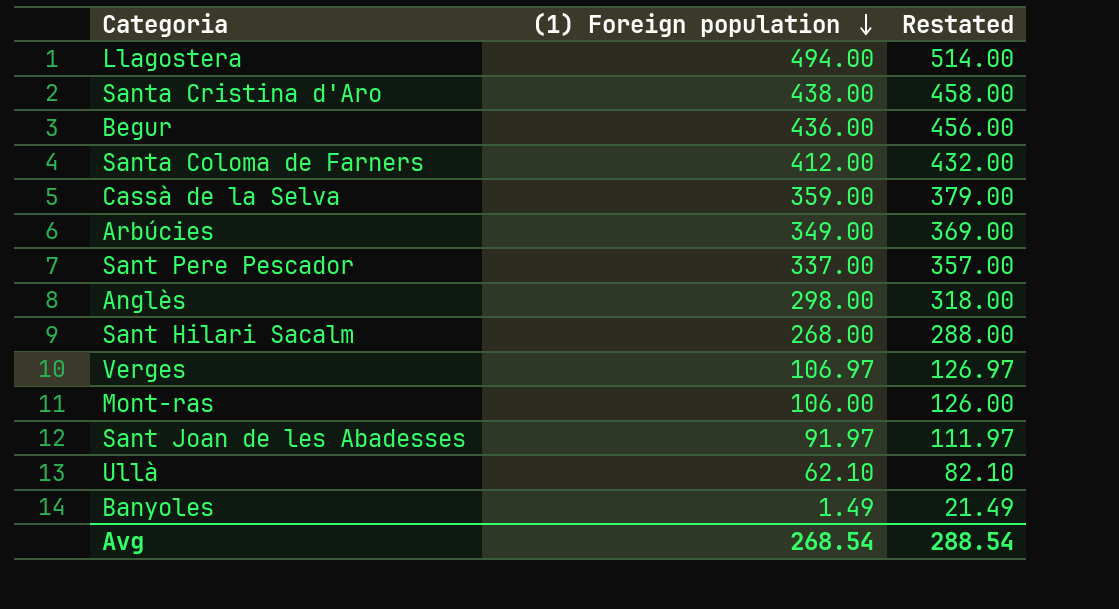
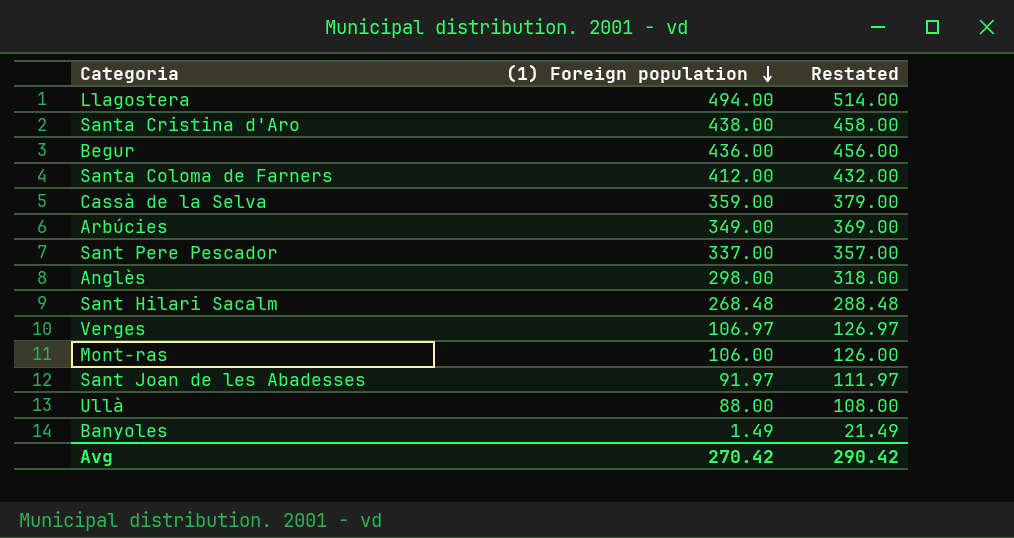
Sant Hilari Sacalm | (1) Foreign population: 268.00 -> 268.48
Sant Hilari Sacalm | Restated: 288.00 -> 288.48
Ullà | (1) Foreign population: 62.10 -> 88.00
Ullà | Restated: 82.10 -> 108.00
Avg | (1) Foreign population: 268.54 -> 270.42
Avg | Restated: 288.54 -> 290.42

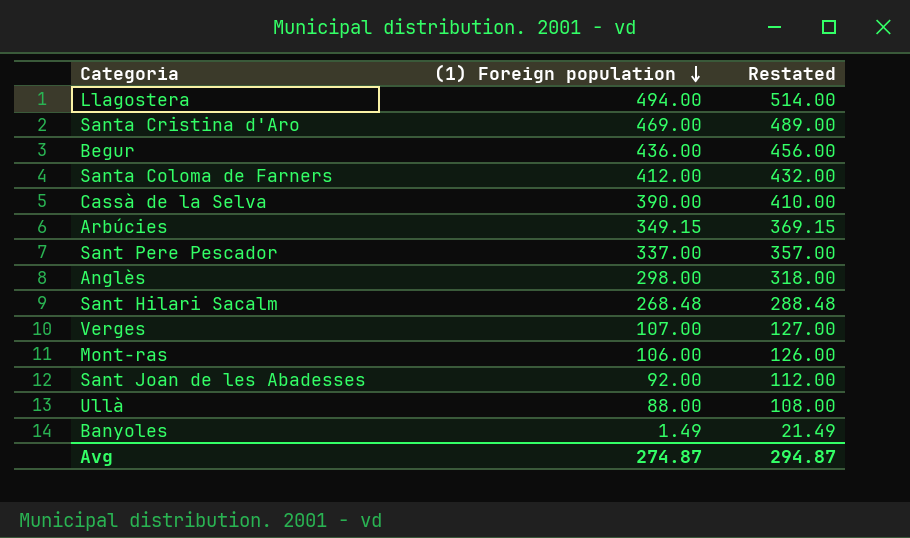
Santa Cristina d'Aro | (1) Foreign population: 438.00 -> 469.00
Santa Cristina d'Aro | Restated: 458.00 -> 489.00
Cassà de la Selva | (1) Foreign population: 359.00 -> 390.00
Cassà de la Selva | Restated: 379.00 -> 410.00
Arbúcies | (1) Foreign population: 349.00 -> 349.15
Arbúcies | Restated: 369.00 -> 369.15
Verges | (1) Foreign population: 106.97 -> 107.00
Verges | Restated: 126.97 -> 127.00
Sant Joan de les Abadesses | (1) Foreign population: 91.97 -> 92.00
Sant Joan de les Abadesses | Restated: 111.97 -> 112.00
Avg | (1) Foreign population: 270.42 -> 274.87
Avg | Restated: 290.42 -> 294.87

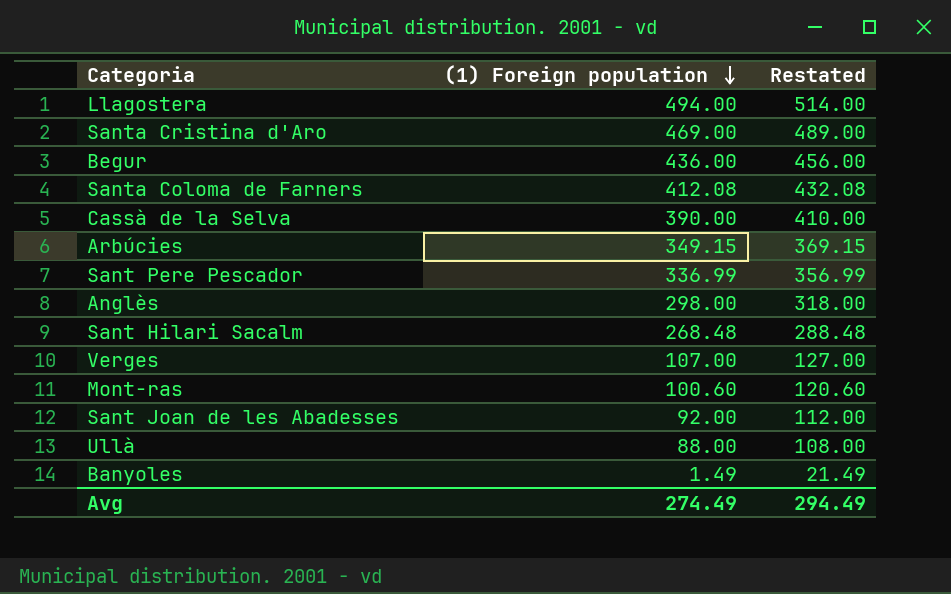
Santa Coloma de Farners | (1) Foreign population: 412.00 -> 412.08
Santa Coloma de Farners | Restated: 432.00 -> 432.08
Sant Pere Pescador | (1) Foreign population: 337.00 -> 336.99
Sant Pere Pescador | Restated: 357.00 -> 356.99
Mont-ras | (1) Foreign population: 106.00 -> 100.60
Mont-ras | Restated: 126.00 -> 120.60
Avg | (1) Foreign population: 274.87 -> 274.49
Avg | Restated: 294.87 -> 294.49

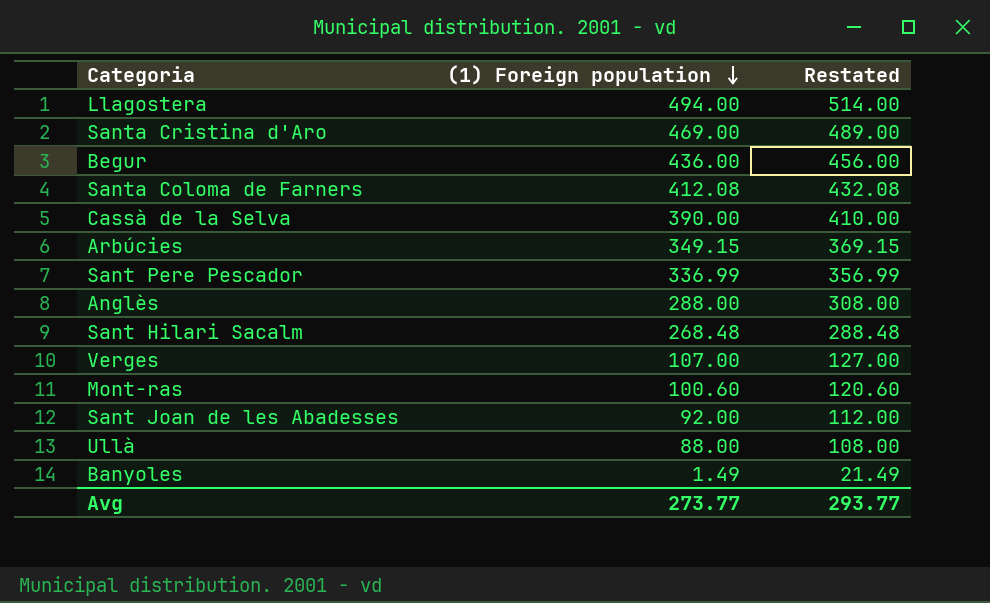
Anglès | (1) Foreign population: 298.00 -> 288.00
Anglès | Restated: 318.00 -> 308.00
Avg | (1) Foreign population: 274.49 -> 273.77
Avg | Restated: 294.49 -> 293.77

